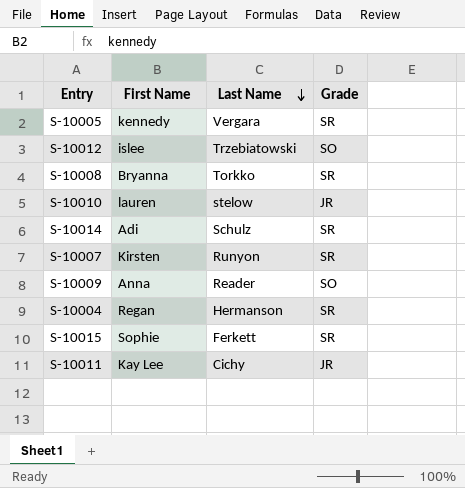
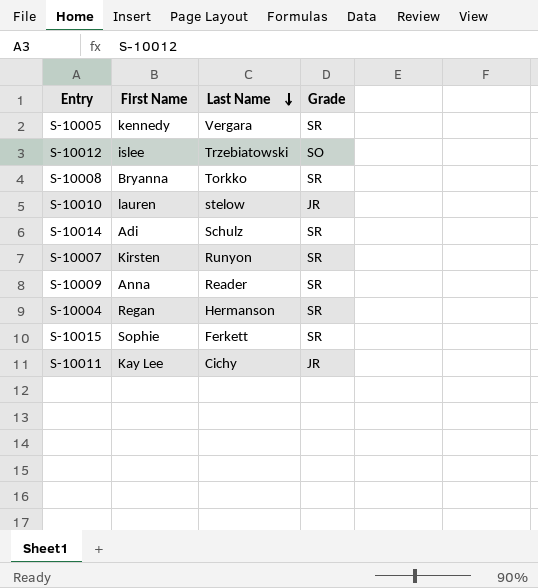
S-10009 | Grade: SO -> SR

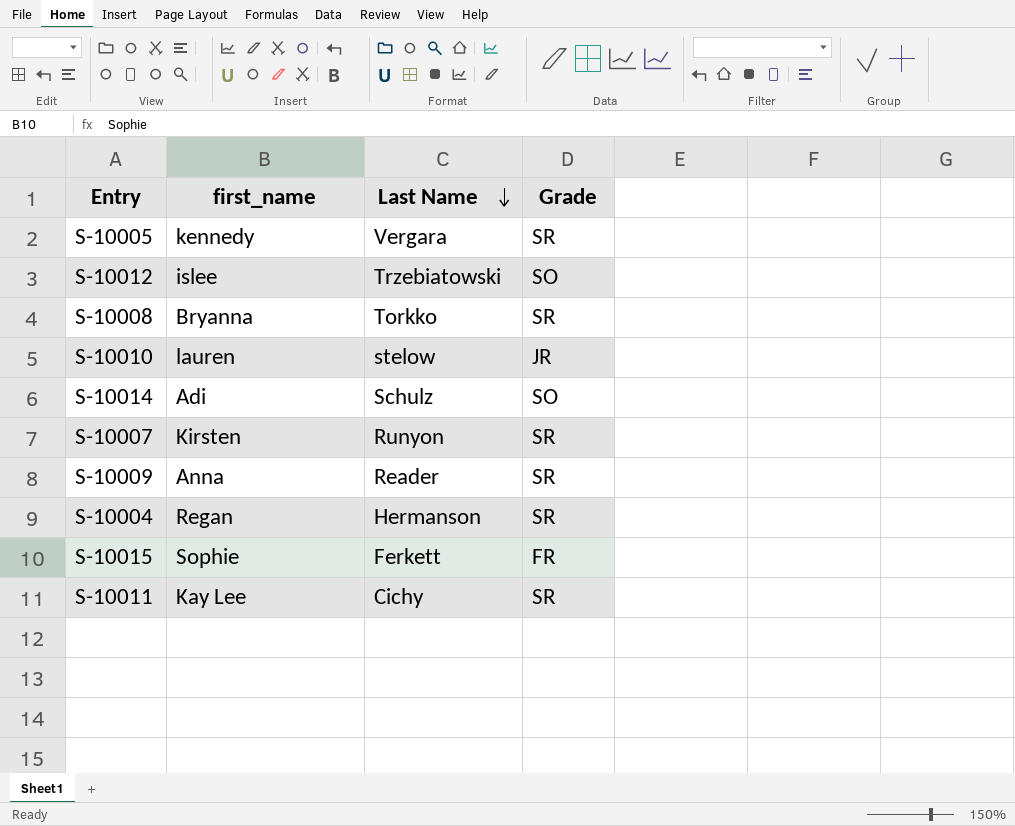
column name: First Name -> first_name
S-10014 | Grade: SR -> SO
S-10015 | Grade: SR -> FR
S-10011 | Grade: JR -> SR

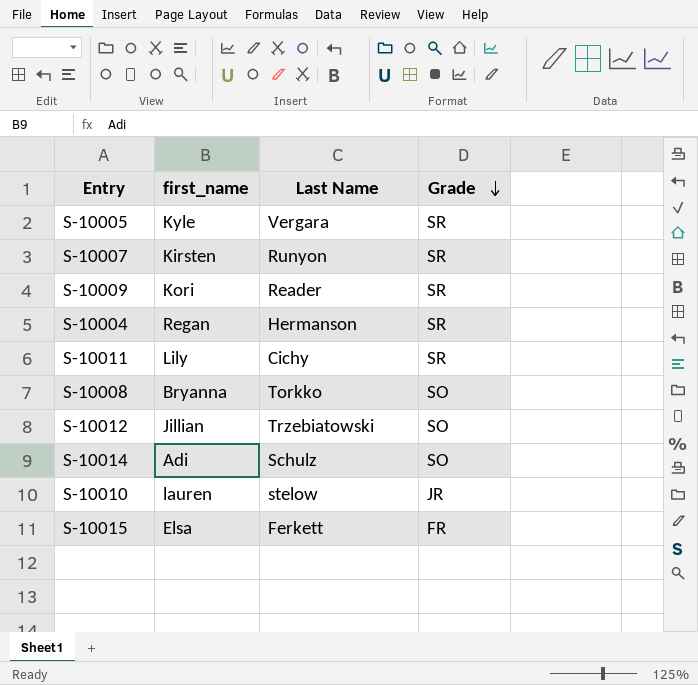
row order: Last Name descending -> Grade descending
S-10005 | first_name: kennedy -> Kyle
S-10009 | first_name: Anna -> Kori
S-10011 | first_name: Kay Lee -> Lily
S-10008 | Grade: SR -> SO
S-10012 | first_name: islee -> Jillian
S-10015 | first_name: Sophie -> Elsa

